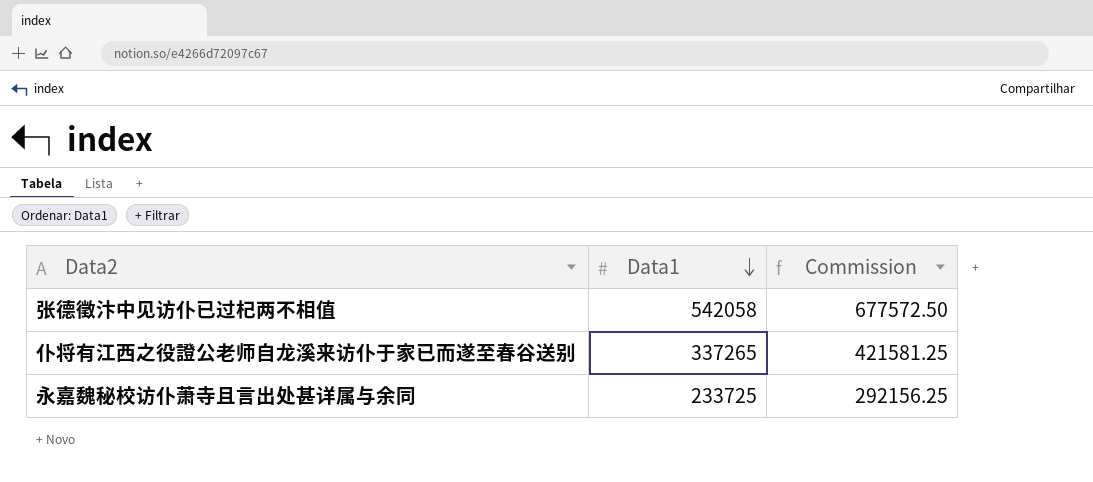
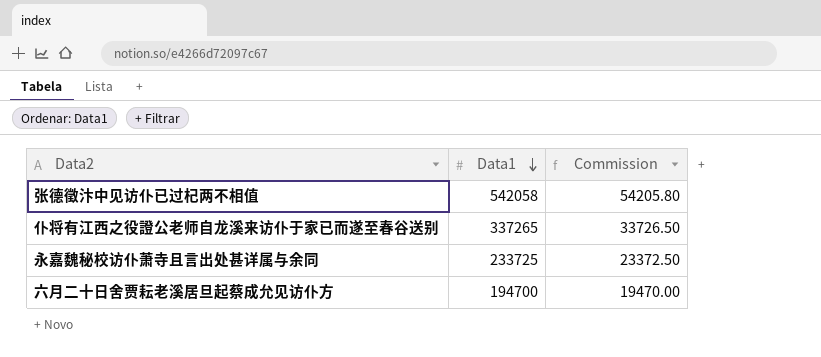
column Commission | formula: [Data1] * 1.25 -> [Data1] * 0.1
row 六月二十日舍贾耘老溪居旦起蔡成允见访仆方: none -> 194700 | 19470.00

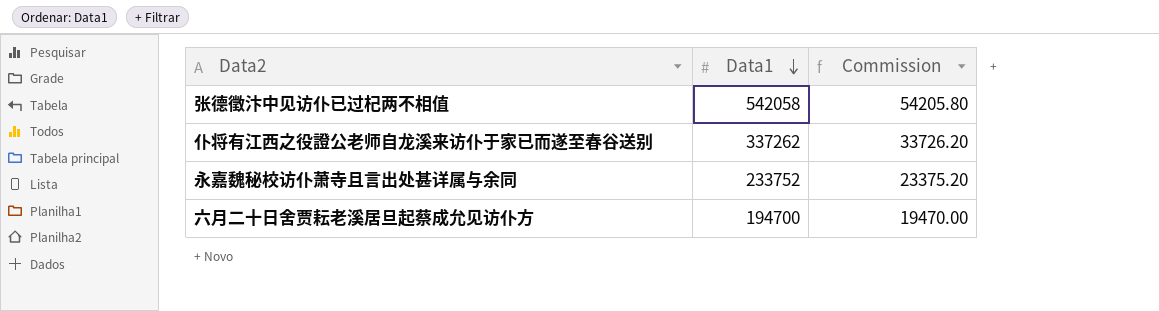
仆将有江西之役證公老师自龙溪来访仆于家已而遂至春谷送别 | Data1: 337265 -> 337262
仆将有江西之役證公老师自龙溪来访仆于家已而遂至春谷送别 | Commission: 33726.50 -> 33726.20
永嘉魏秘校访仆萧寺且言出处甚详属与余同 | Data1: 233725 -> 233752
永嘉魏秘校访仆萧寺且言出处甚详属与余同 | Commission: 23372.50 -> 23375.20

